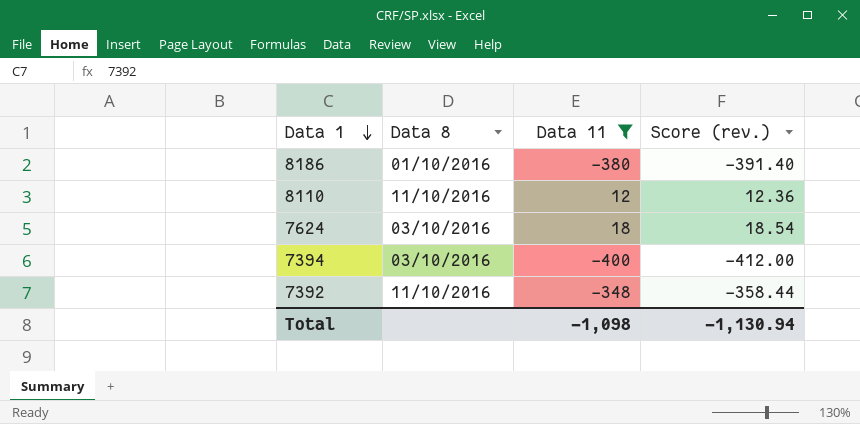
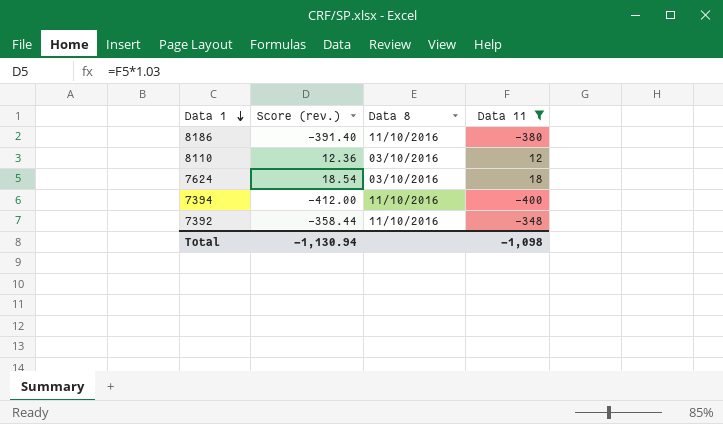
column Score (rev.) | position: 4 -> 2
8186 | Data 8: 01/10/2016 -> 11/10/2016
8110 | Data 8: 11/10/2016 -> 03/10/2016
7394 | Data 8: 03/10/2016 -> 11/10/2016

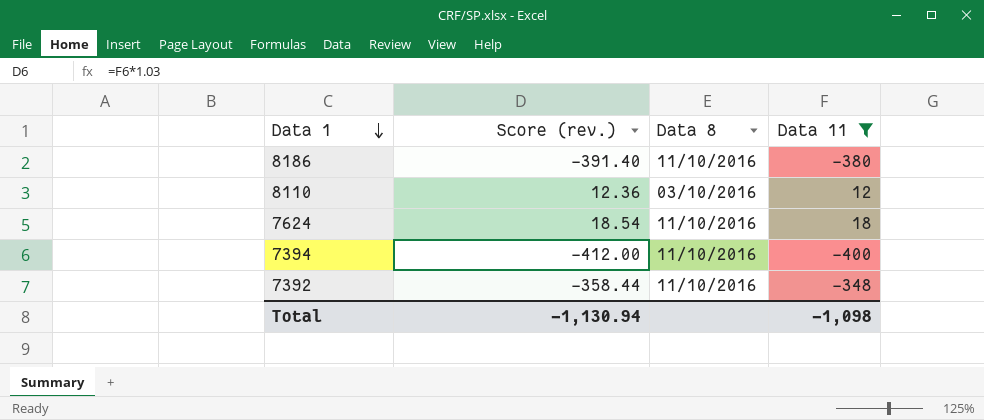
7624 | Data 8: 03/10/2016 -> 11/10/2016

